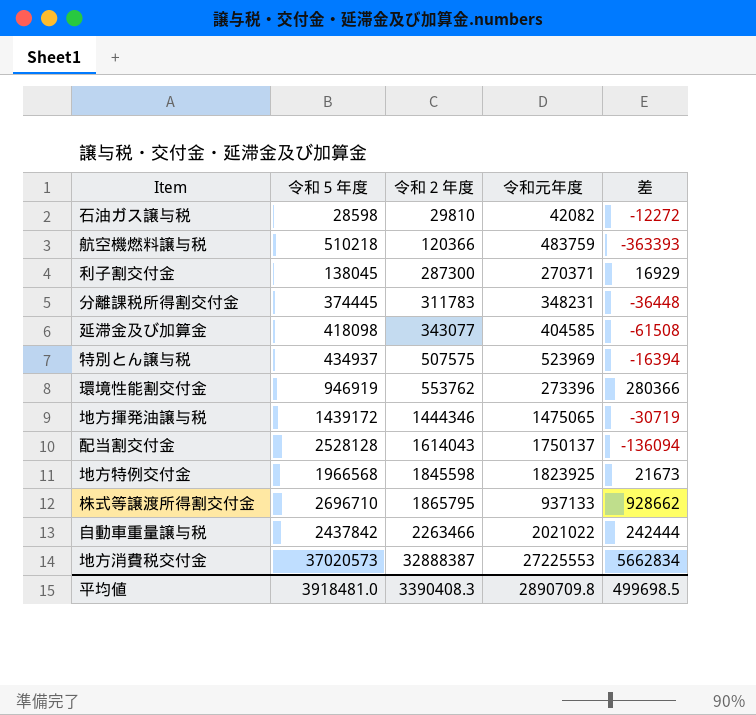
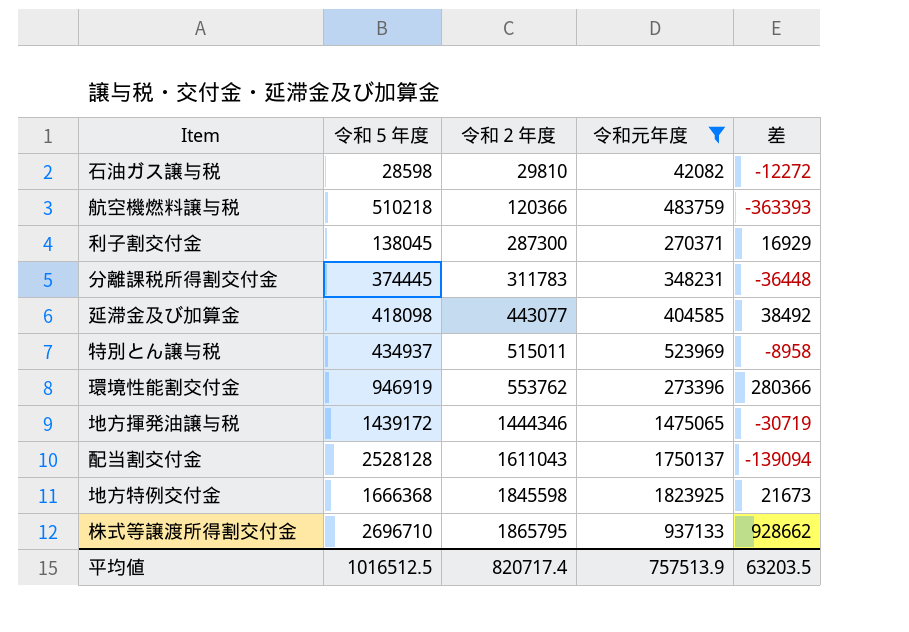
filter: none -> 令和元年度 <= 1823925
延滞金及び加算金 | 令和２年度: 343077 -> 443077
延滞金及び加算金 | 差: -61508 -> 38492
特別とん譲与税 | 令和２年度: 507575 -> 515011
特別とん譲与税 | 差: -16394 -> -8958
配当割交付金 | 令和２年度: 1614043 -> 1611043
配当割交付金 | 差: -136094 -> -139094
地方特例交付金 | 令和５年度: 1966568 -> 1666368
平均値 | 令和５年度: 3918481.0 -> 1016512.5
平均値 | 令和２年度: 3390408.3 -> 820717.4
平均値 | 令和元年度: 2890709.8 -> 757513.9
平均値 | 差: 499698.5 -> 63203.5

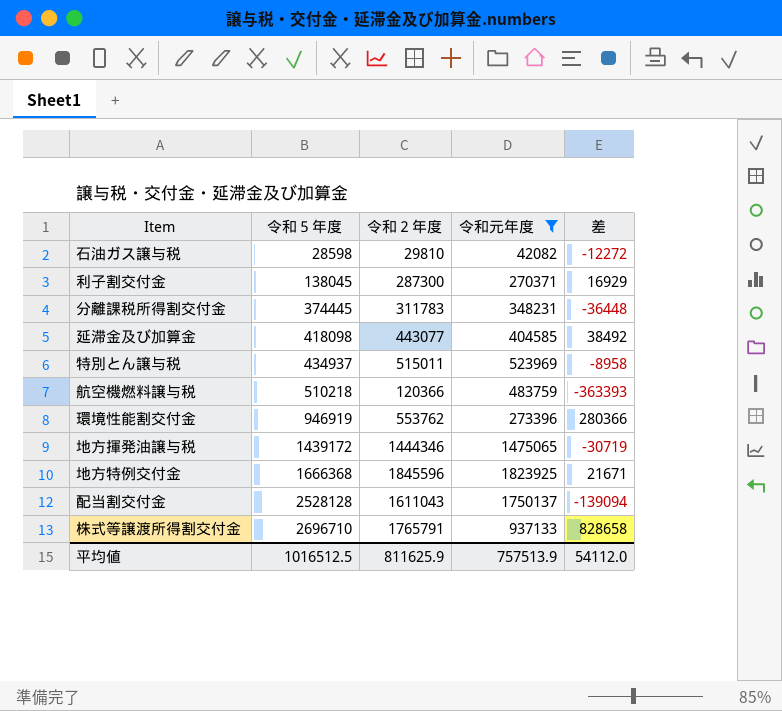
row order: 令和２年度 ascending -> 令和５年度 ascending
地方特例交付金 | 令和２年度: 1845598 -> 1845596
地方特例交付金 | 差: 21673 -> 21671
株式等譲渡所得割交付金 | 令和２年度: 1865795 -> 1765791
株式等譲渡所得割交付金 | 差: 928662 -> 828658
平均値 | 令和２年度: 820717.4 -> 811625.9
平均値 | 差: 63203.5 -> 54112.0

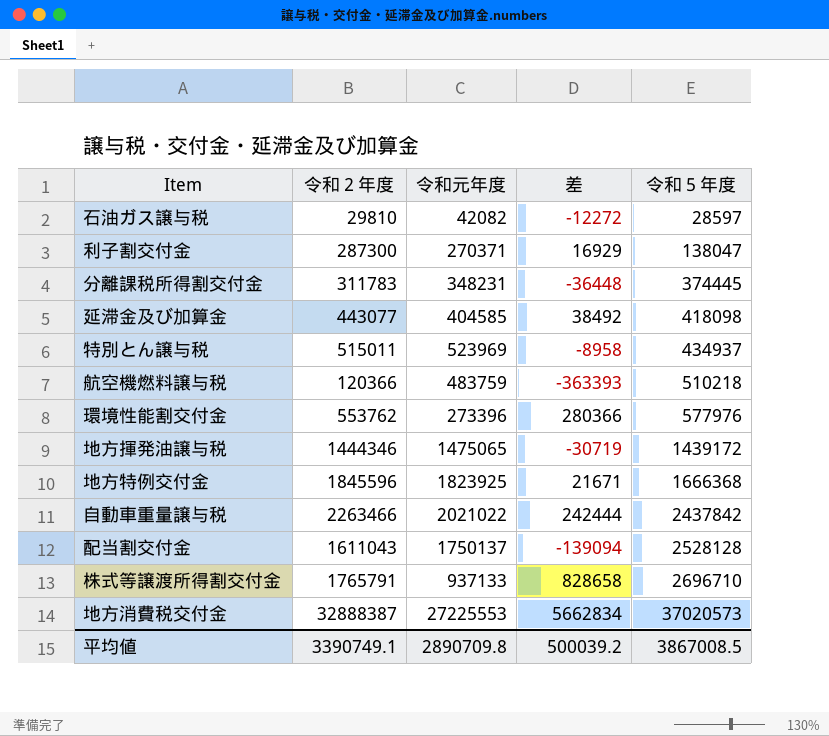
filter: 令和元年度 <= 1823925 -> none
column 令和５年度 | position: 2 -> 5
石油ガス譲与税 | 令和５年度: 28598 -> 28597
利子割交付金 | 令和５年度: 138045 -> 138047
環境性能割交付金 | 令和５年度: 946919 -> 577976
平均値 | 令和２年度: 811625.9 -> 3390749.1
平均値 | 令和元年度: 757513.9 -> 2890709.8
平均値 | 差: 54112.0 -> 500039.2
平均値 | 令和５年度: 1016512.5 -> 3867008.5

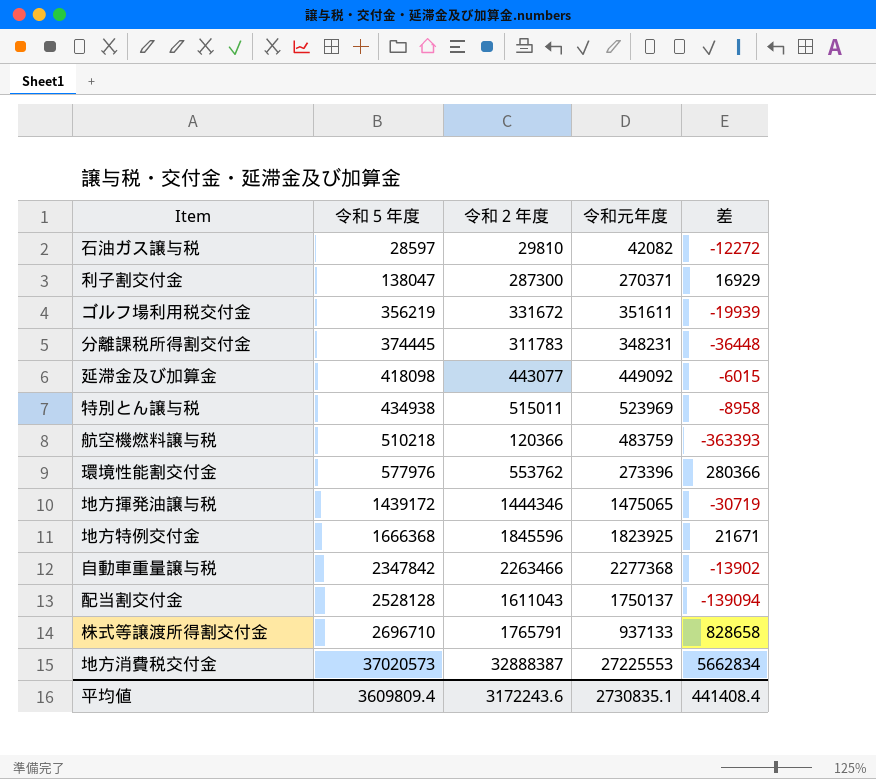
column 令和５年度 | position: 5 -> 2
row ゴルフ場利用税交付金: none -> 356219 | 331672 | 351611 | -19939
延滞金及び加算金 | 令和元年度: 404585 -> 449092
延滞金及び加算金 | 差: 38492 -> -6015
特別とん譲与税 | 令和５年度: 434937 -> 434938
自動車重量譲与税 | 令和５年度: 2437842 -> 2347842
自動車重量譲与税 | 令和元年度: 2021022 -> 2277368
自動車重量譲与税 | 差: 242444 -> -13902
平均値 | 令和５年度: 3867008.5 -> 3609809.4
平均値 | 令和２年度: 3390749.1 -> 3172243.6
平均値 | 令和元年度: 2890709.8 -> 2730835.1
平均値 | 差: 500039.2 -> 441408.4

